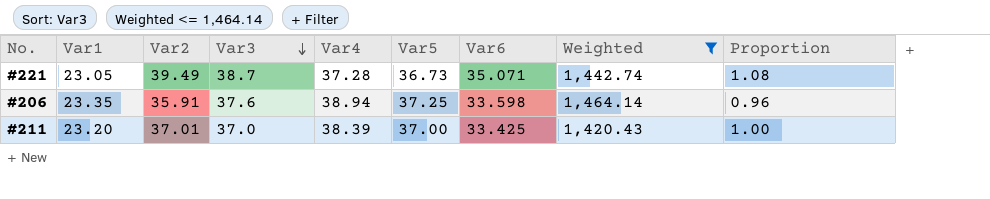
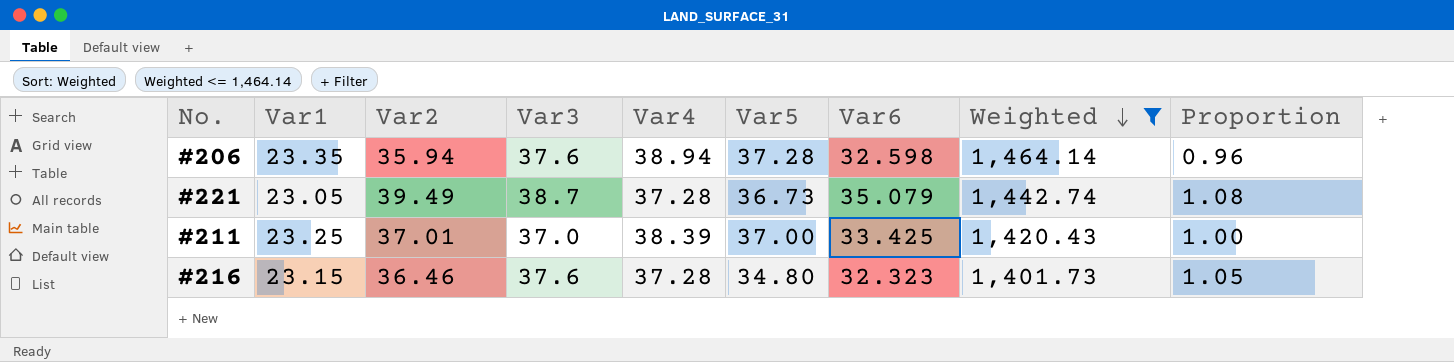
row order: Var3 descending -> Weighted descending
#206 | Var2: 35.91 -> 35.94
#206 | Var5: 37.25 -> 37.28
#206 | Var6: 33.598 -> 32.598
#221 | Var6: 35.071 -> 35.079
#211 | Var1: 23.20 -> 23.25
row #216: none -> 23.15 | 36.46 | 37.6 | 37.28 | 34.80 | 32.323 | 1,401.73 | 1.05

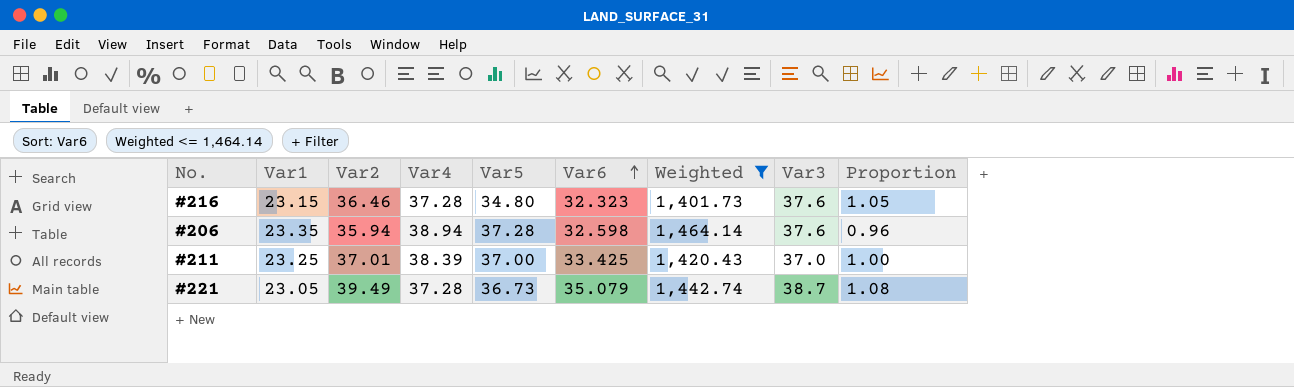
row order: Weighted descending -> Var6 ascending
column Var3 | position: 4 -> 8

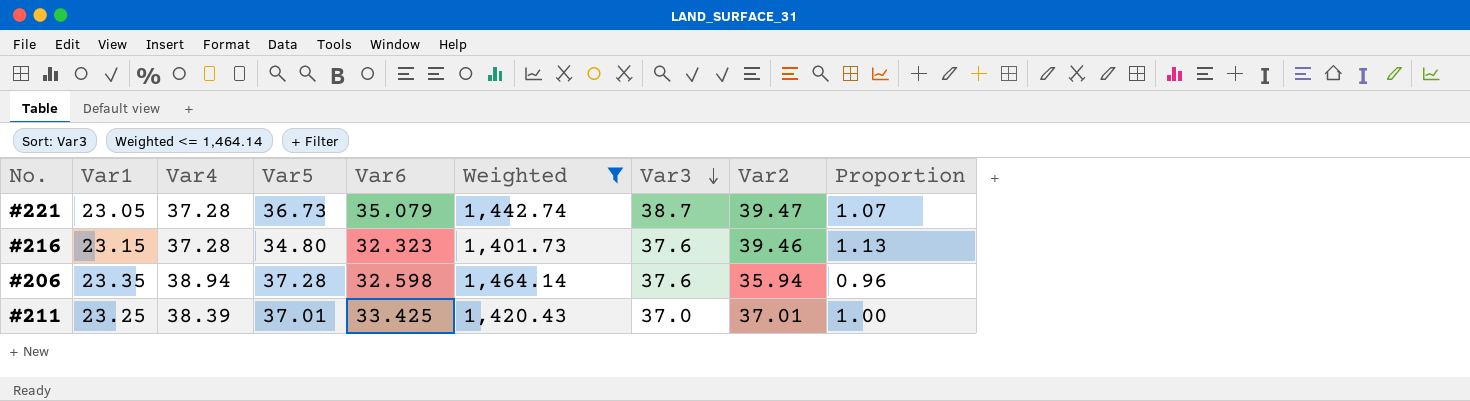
row order: Var6 ascending -> Var3 descending
column Var2 | position: 3 -> 8
#221 | Var2: 39.49 -> 39.47
#221 | Proportion: 1.08 -> 1.07
#216 | Var2: 36.46 -> 39.46
#216 | Proportion: 1.05 -> 1.13
#211 | Var5: 37.00 -> 37.01

